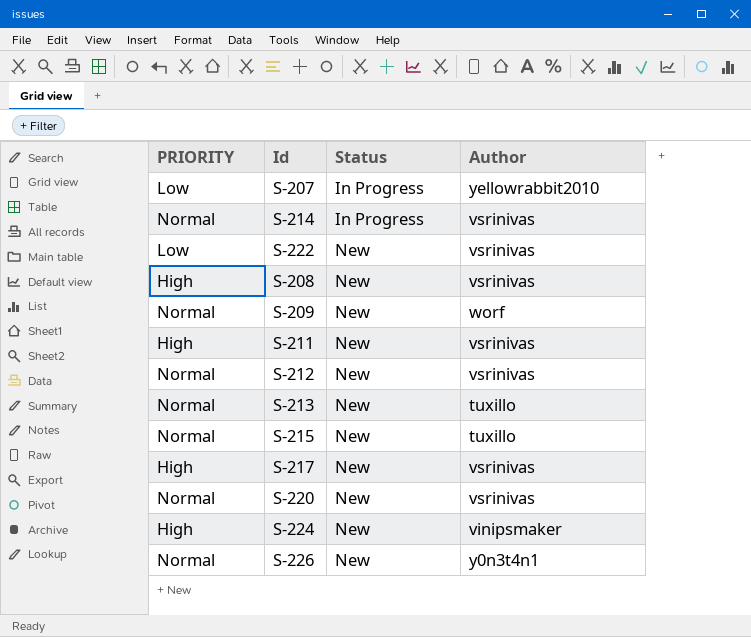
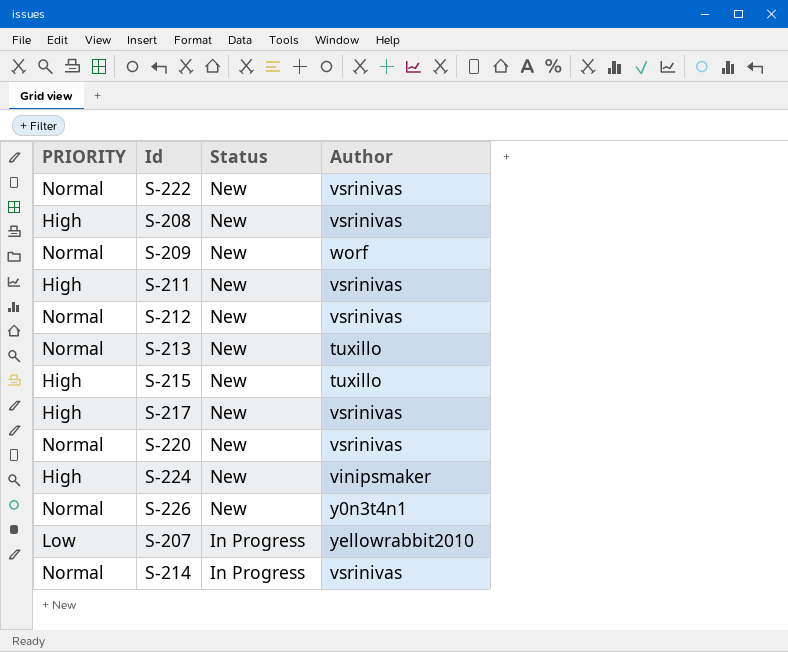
row order: Status ascending -> Status descending
S-222 | PRIORITY: Low -> Normal
S-215 | PRIORITY: Normal -> High

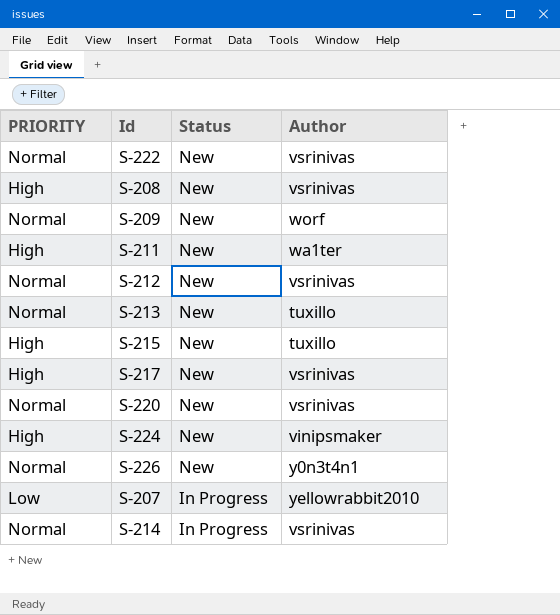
S-211 | Author: vsrinivas -> wa1ter

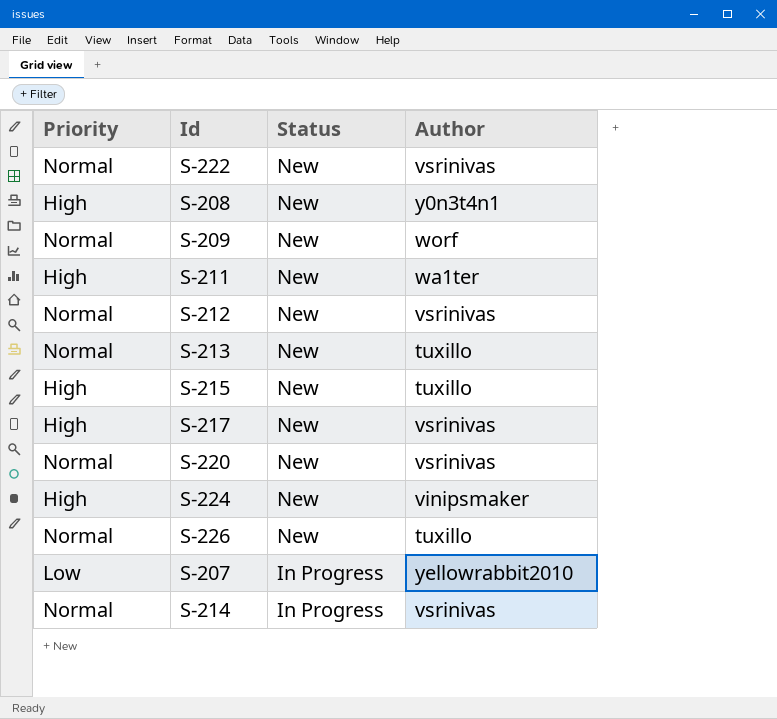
column name: PRIORITY -> Priority
S-208 | Author: vsrinivas -> y0n3t4n1
S-226 | Author: y0n3t4n1 -> tuxillo

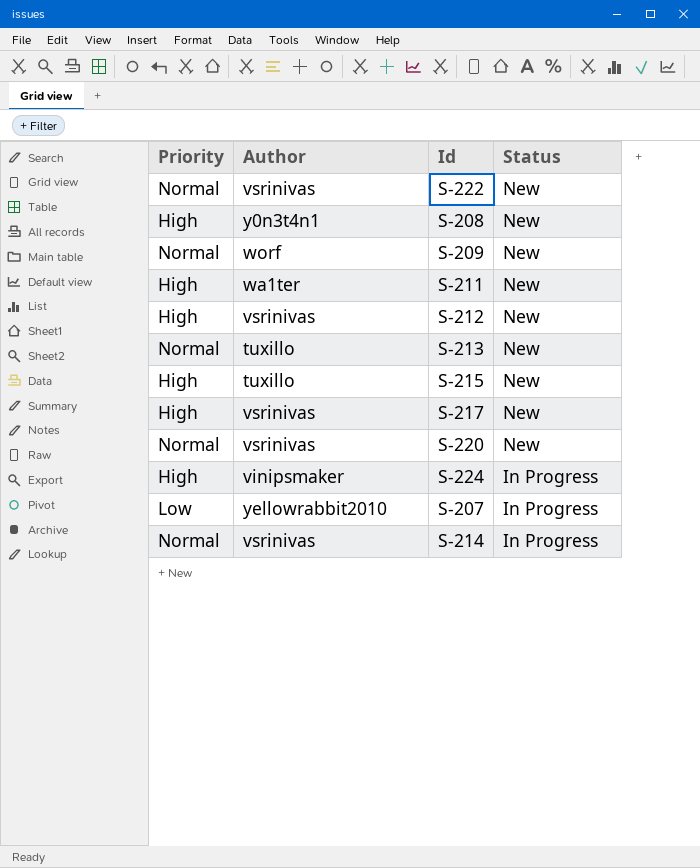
column Author | position: 4 -> 2
row S-226: Normal | New | tuxillo -> none
S-212 | Priority: Normal -> High
S-224 | Status: New -> In Progress

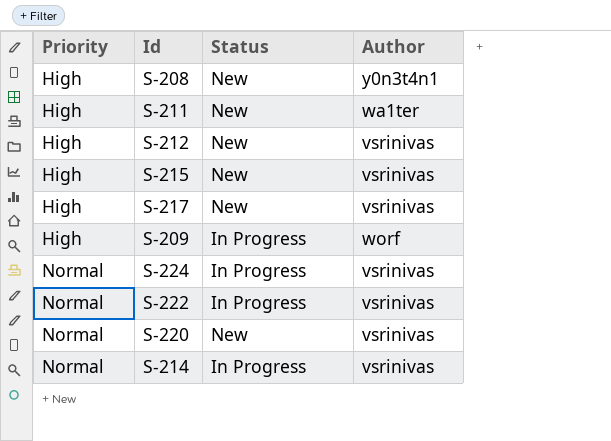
row order: Status descending -> Priority ascending
column Author | position: 2 -> 4
row S-213: Normal | tuxillo | New -> none
row S-207: Low | yellowrabbit2010 | In Progress -> none
S-215 | Author: tuxillo -> vsrinivas
S-209 | Priority: Normal -> High
S-209 | Status: New -> In Progress
S-224 | Priority: High -> Normal
S-224 | Author: vinipsmaker -> vsrinivas
S-222 | Status: New -> In Progress

